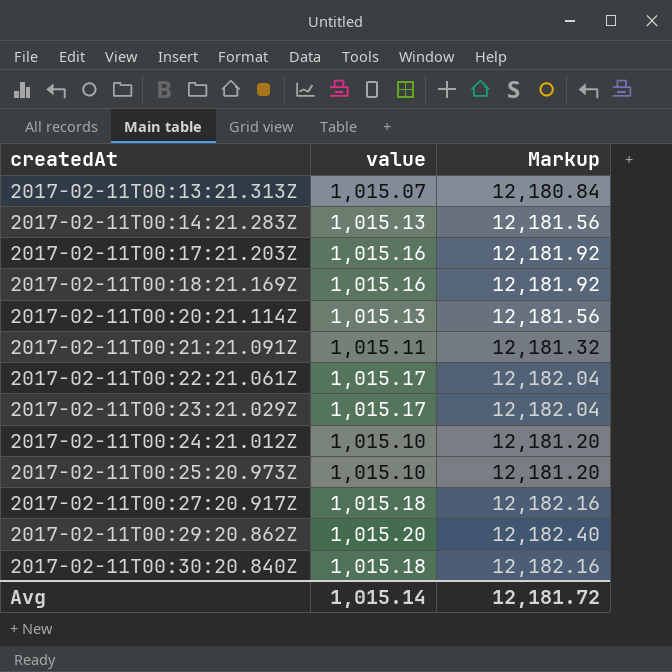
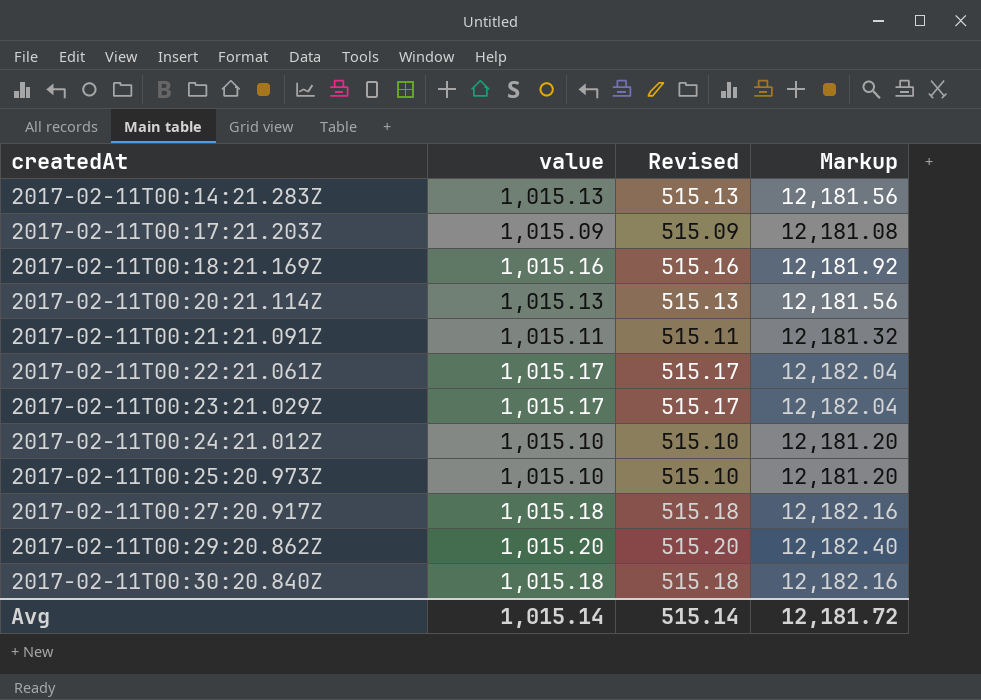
column Revised | formula: none -> [value] - 500
row 2017-02-11T00:13:21.313Z: 1,015.07 | 12,180.84 -> none
2017-02-11T00:17:21.203Z | value: 1,015.16 -> 1,015.09
2017-02-11T00:17:21.203Z | Markup: 12,181.92 -> 12,181.08

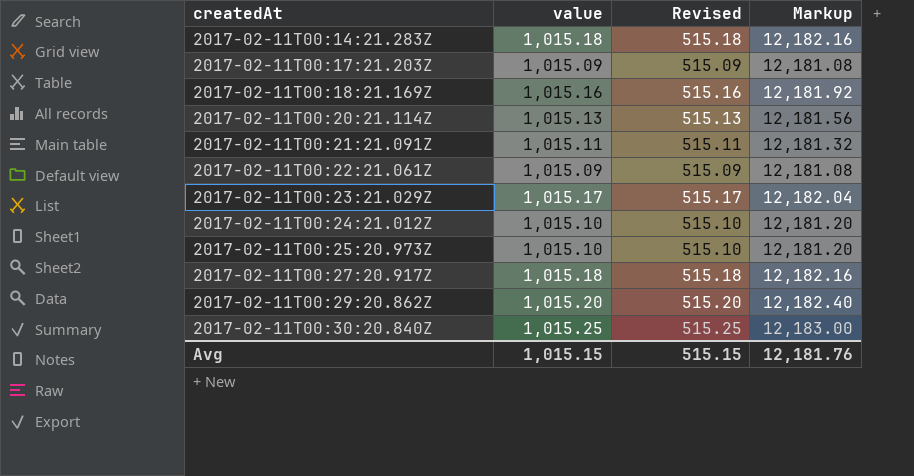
2017-02-11T00:14:21.283Z | value: 1,015.13 -> 1,015.18
2017-02-11T00:14:21.283Z | Revised: 515.13 -> 515.18
2017-02-11T00:14:21.283Z | Markup: 12,181.56 -> 12,182.16
2017-02-11T00:22:21.061Z | value: 1,015.17 -> 1,015.09
2017-02-11T00:22:21.061Z | Revised: 515.17 -> 515.09
2017-02-11T00:22:21.061Z | Markup: 12,182.04 -> 12,181.08
2017-02-11T00:30:20.840Z | value: 1,015.18 -> 1,015.25
2017-02-11T00:30:20.840Z | Revised: 515.18 -> 515.25
2017-02-11T00:30:20.840Z | Markup: 12,182.16 -> 12,183.00
Avg | value: 1,015.14 -> 1,015.15
Avg | Revised: 515.14 -> 515.15
Avg | Markup: 12,181.72 -> 12,181.76

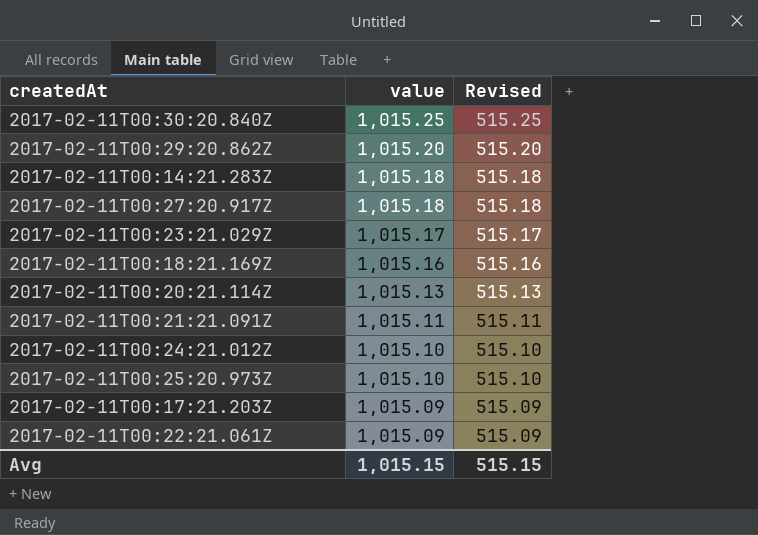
row order: createdAt ascending -> value descending
column Markup | formula: [value] * 12 -> none

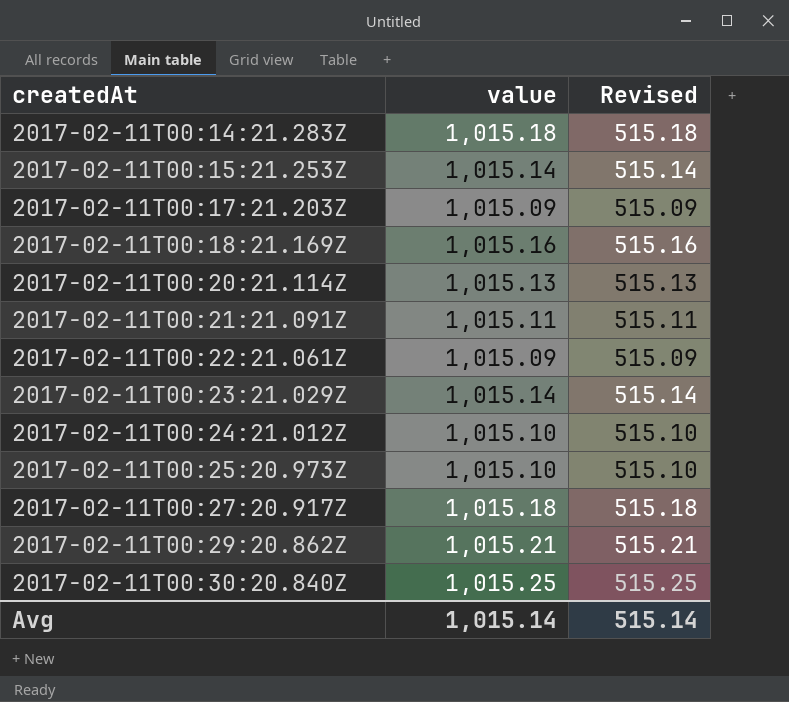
row order: value descending -> createdAt ascending
row 2017-02-11T00:15:21.253Z: none -> 1,015.14 | 515.14
2017-02-11T00:23:21.029Z | value: 1,015.17 -> 1,015.14
2017-02-11T00:23:21.029Z | Revised: 515.17 -> 515.14
2017-02-11T00:29:20.862Z | value: 1,015.20 -> 1,015.21
2017-02-11T00:29:20.862Z | Revised: 515.20 -> 515.21
Avg | value: 1,015.15 -> 1,015.14
Avg | Revised: 515.15 -> 515.14

